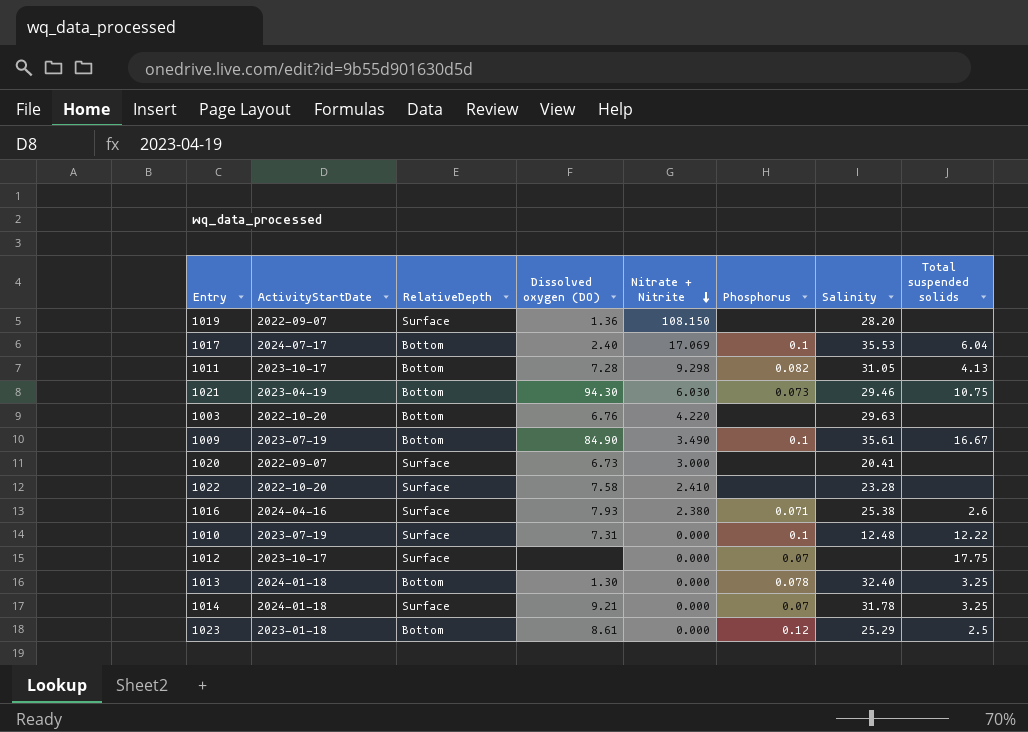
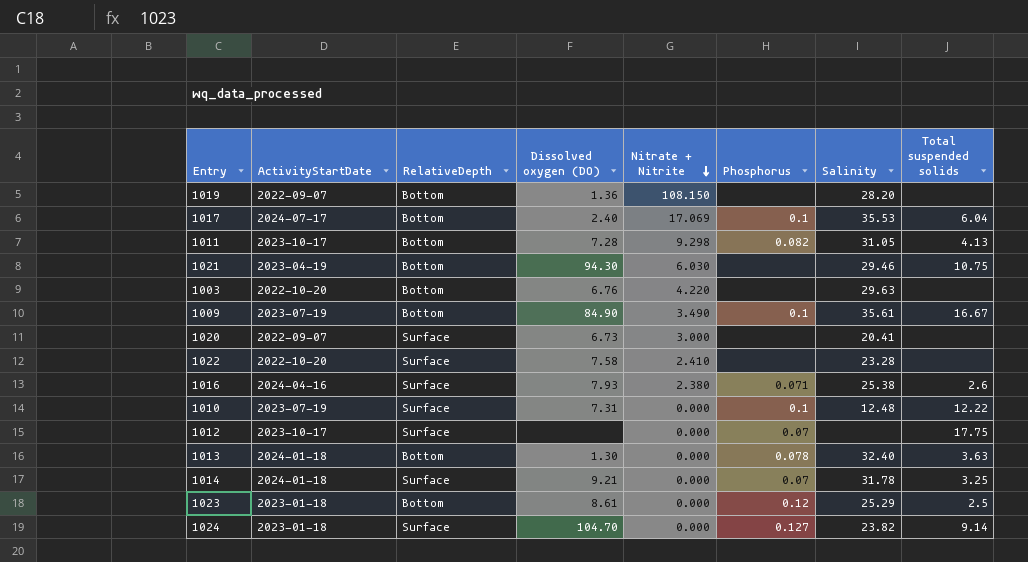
1019 | RelativeDepth: Surface -> Bottom
1021 | Phosphorus: 0.073 -> none
1013 | Total suspended solids: 3.25 -> 3.63
row 1024: none -> 2023-01-18 | Surface | 104.70 | 0.000 | 0.127 | 23.82 | 9.14

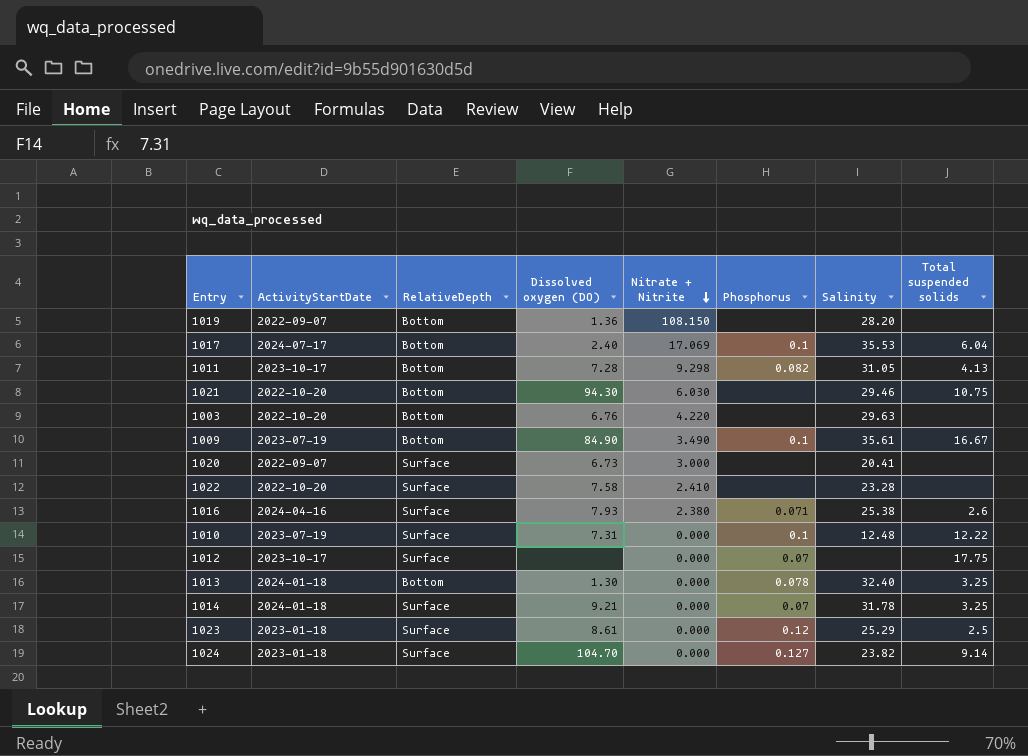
1021 | ActivityStartDate: 2023-04-19 -> 2022-10-20
1013 | Total suspended solids: 3.63 -> 3.25
1023 | RelativeDepth: Bottom -> Surface

